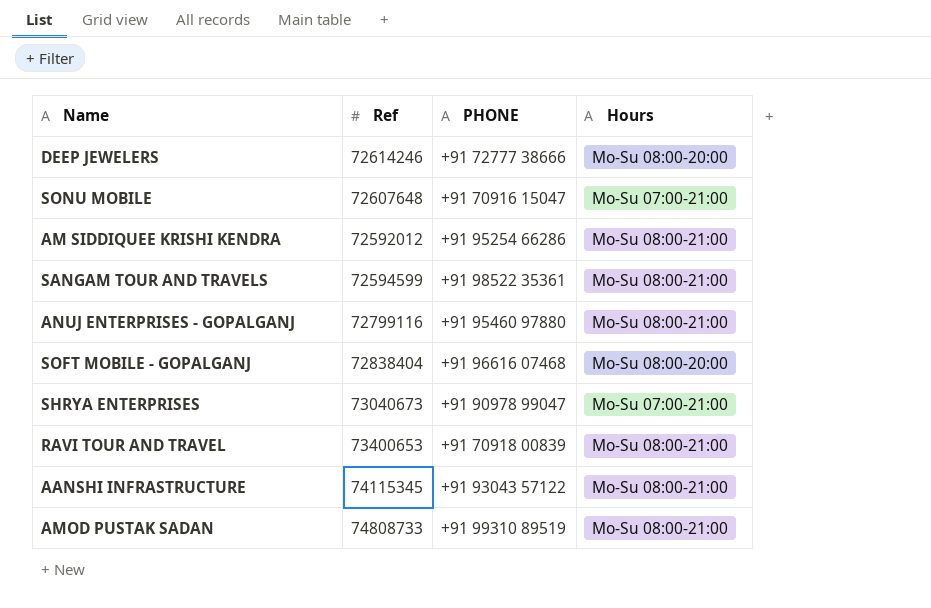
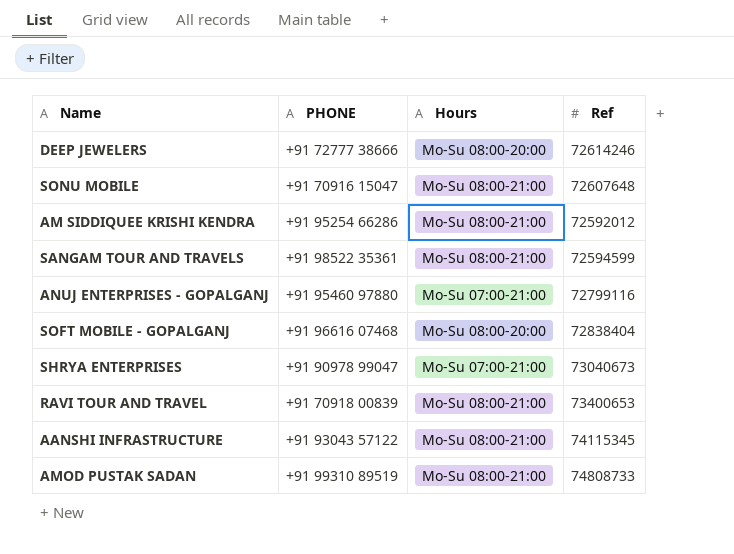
column Ref | position: 2 -> 4
SONU MOBILE | Hours: Mo-Su 07:00-21:00 -> Mo-Su 08:00-21:00
ANUJ ENTERPRISES - GOPALGANJ | Hours: Mo-Su 08:00-21:00 -> Mo-Su 07:00-21:00

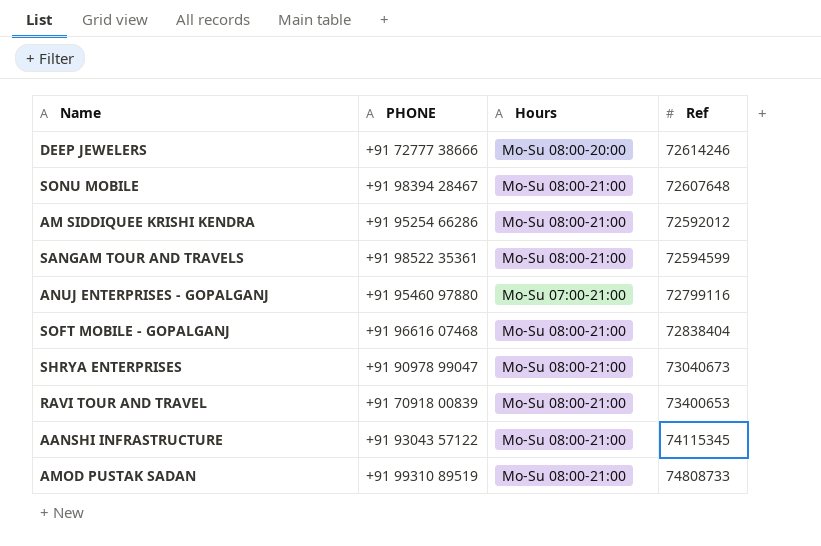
SONU MOBILE | PHONE: +91 70916 15047 -> +91 98394 28467
SOFT MOBILE - GOPALGANJ | Hours: Mo-Su 08:00-20:00 -> Mo-Su 08:00-21:00
SHRYA ENTERPRISES | Hours: Mo-Su 07:00-21:00 -> Mo-Su 08:00-21:00

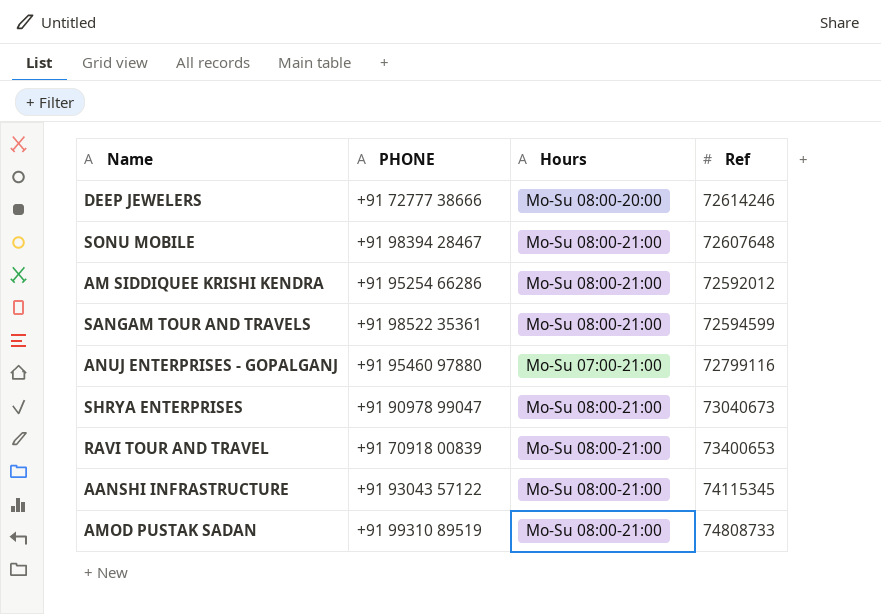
row SOFT MOBILE - GOPALGANJ: +91 96616 07468 | Mo-Su 08:00-21:00 | 72838404 -> none

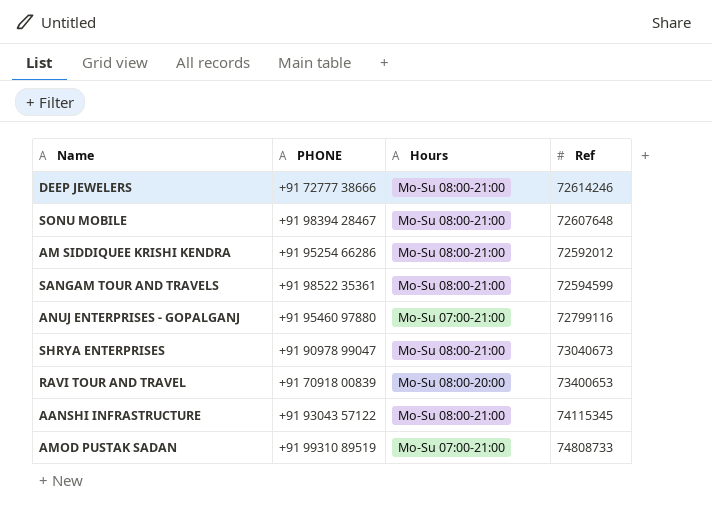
DEEP JEWELERS | Hours: Mo-Su 08:00-20:00 -> Mo-Su 08:00-21:00
RAVI TOUR AND TRAVEL | Hours: Mo-Su 08:00-21:00 -> Mo-Su 08:00-20:00
AMOD PUSTAK SADAN | Hours: Mo-Su 08:00-21:00 -> Mo-Su 07:00-21:00

